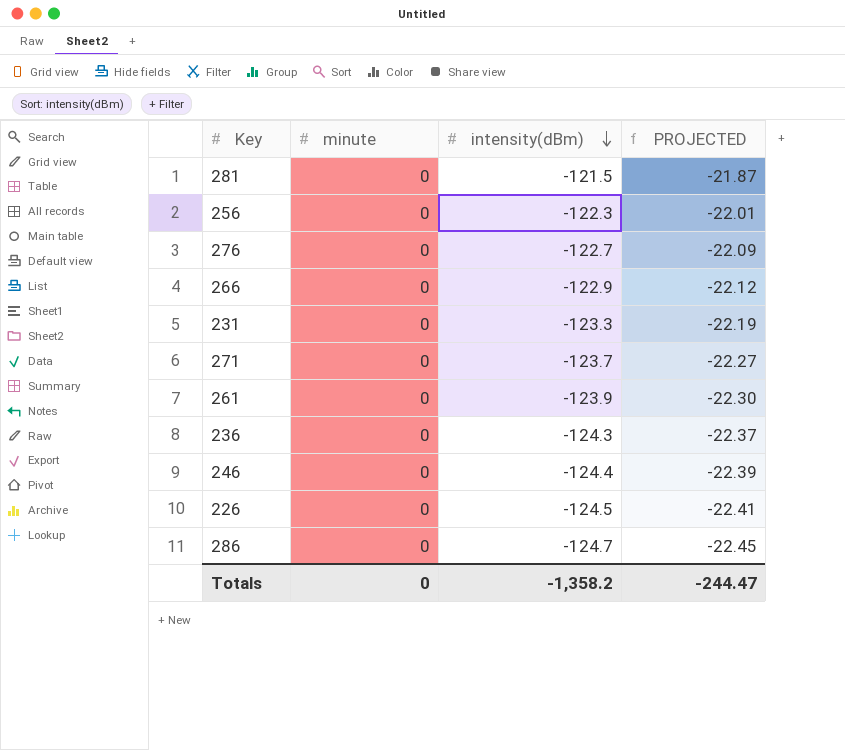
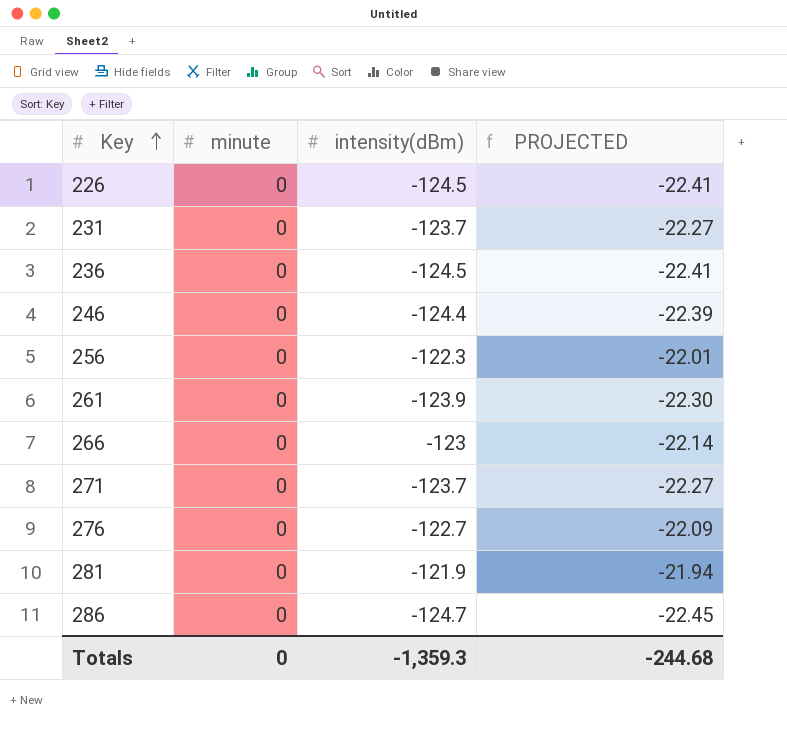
row order: intensity(dBm) descending -> Key ascending
231 | intensity(dBm): -123.3 -> -123.7
231 | PROJECTED: -22.19 -> -22.27
236 | intensity(dBm): -124.3 -> -124.5
236 | PROJECTED: -22.37 -> -22.41
266 | intensity(dBm): -122.9 -> -123
266 | PROJECTED: -22.12 -> -22.14
281 | intensity(dBm): -121.5 -> -121.9
281 | PROJECTED: -21.87 -> -21.94
Totals | intensity(dBm): -1,358.2 -> -1,359.3
Totals | PROJECTED: -244.47 -> -244.68

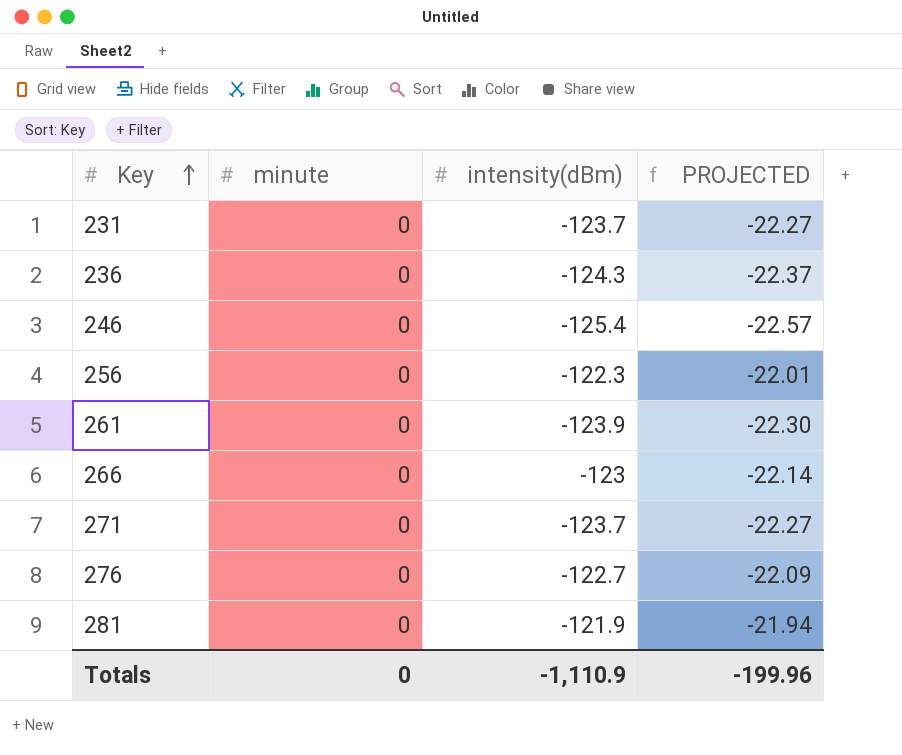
row 226: 0 | -124.5 | -22.41 -> none
row 286: 0 | -124.7 | -22.45 -> none
236 | intensity(dBm): -124.5 -> -124.3
236 | PROJECTED: -22.41 -> -22.37
246 | intensity(dBm): -124.4 -> -125.4
246 | PROJECTED: -22.39 -> -22.57
Totals | intensity(dBm): -1,359.3 -> -1,110.9
Totals | PROJECTED: -244.68 -> -199.96

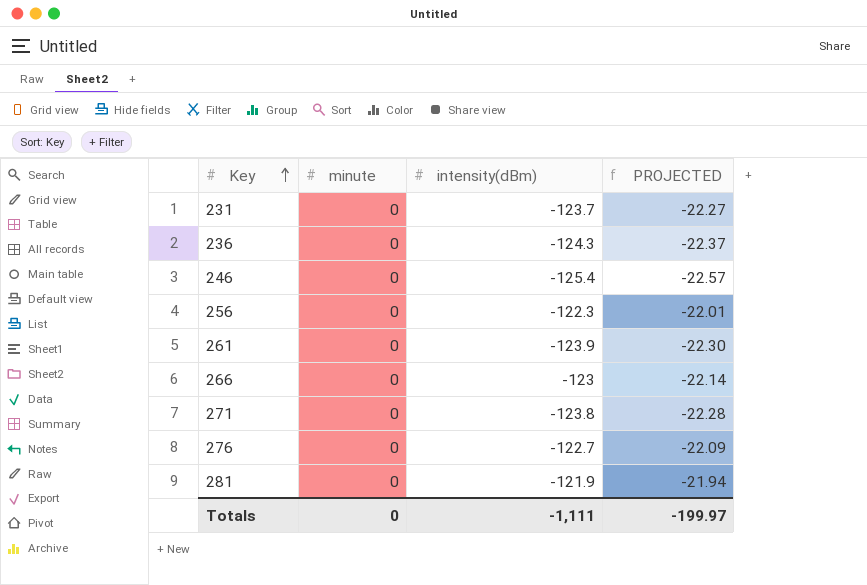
271 | intensity(dBm): -123.7 -> -123.8
271 | PROJECTED: -22.27 -> -22.28
Totals | intensity(dBm): -1,110.9 -> -1,111
Totals | PROJECTED: -199.96 -> -199.97

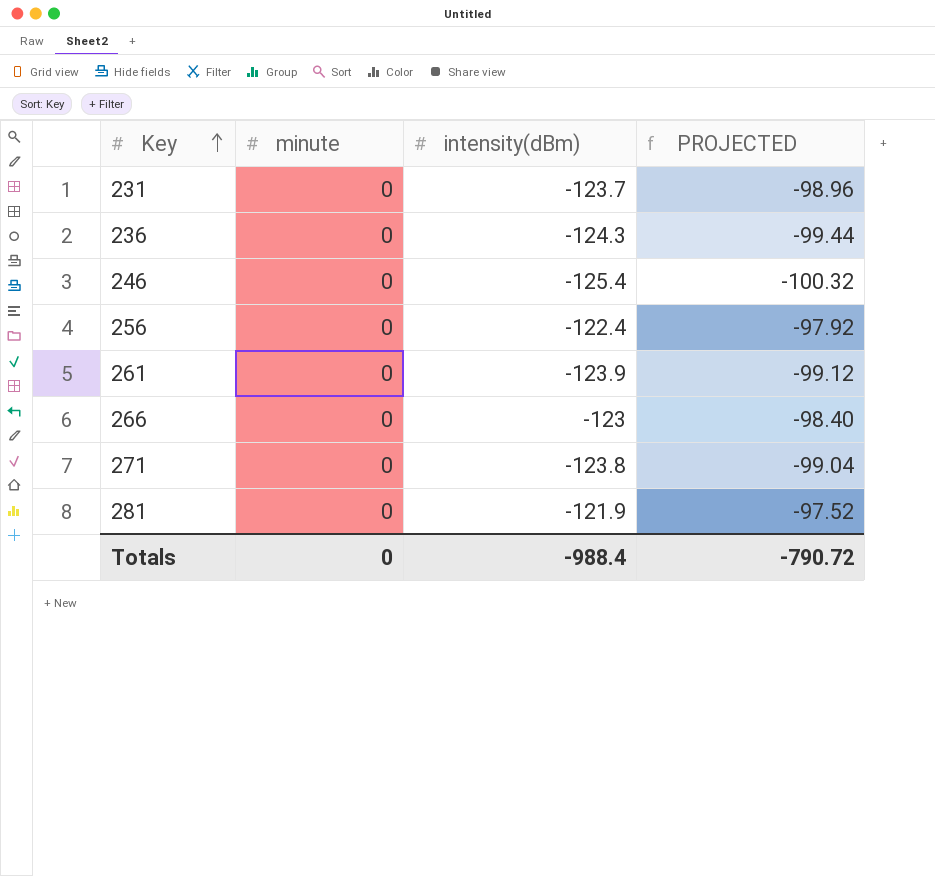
column PROJECTED | formula: [intensity(dBm)] * 0.18 -> [intensity(dBm)] * 0.8
row 276: 0 | -122.7 | -22.09 -> none
256 | intensity(dBm): -122.3 -> -122.4
Totals | intensity(dBm): -1,111 -> -988.4
Totals | PROJECTED: -199.97 -> -790.72

